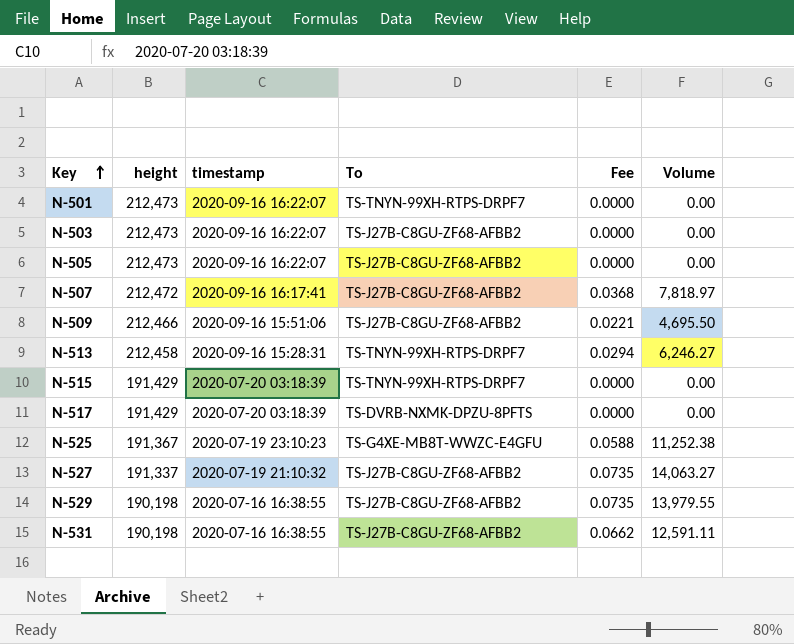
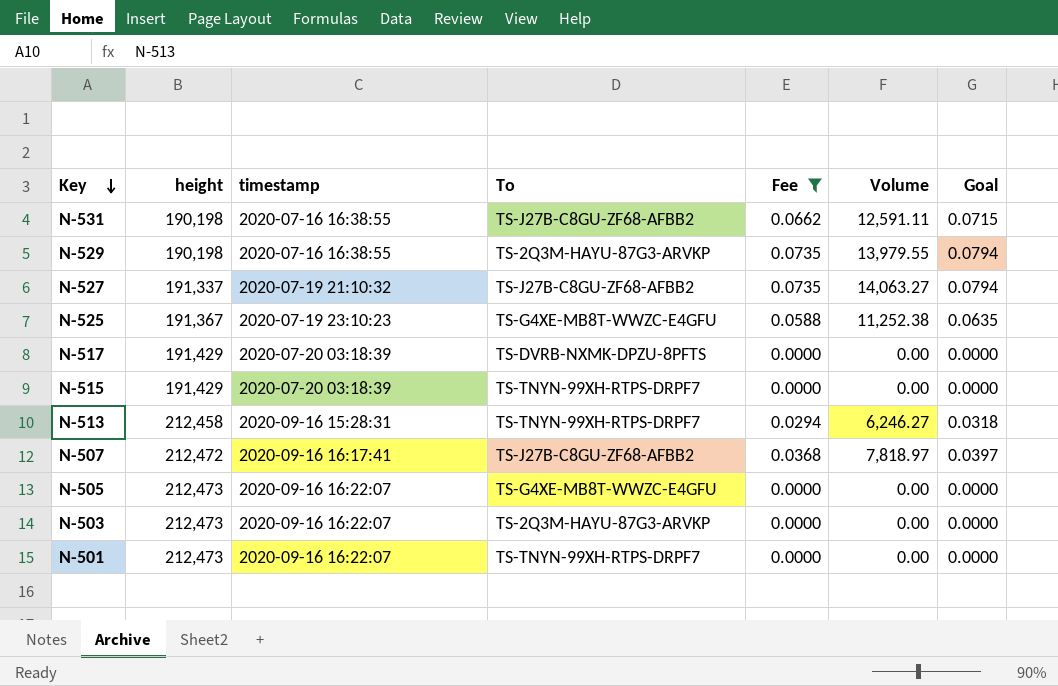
filter: none -> Fee != 0.0221
row order: Key ascending -> Key descending
column Goal | formula: none -> [Fee] * 1.08
N-529 | To: TS-J27B-C8GU-ZF68-AFBB2 -> TS-2Q3M-HAYU-87G3-ARVKP
N-505 | To: TS-J27B-C8GU-ZF68-AFBB2 -> TS-G4XE-MB8T-WWZC-E4GFU
N-503 | To: TS-J27B-C8GU-ZF68-AFBB2 -> TS-2Q3M-HAYU-87G3-ARVKP

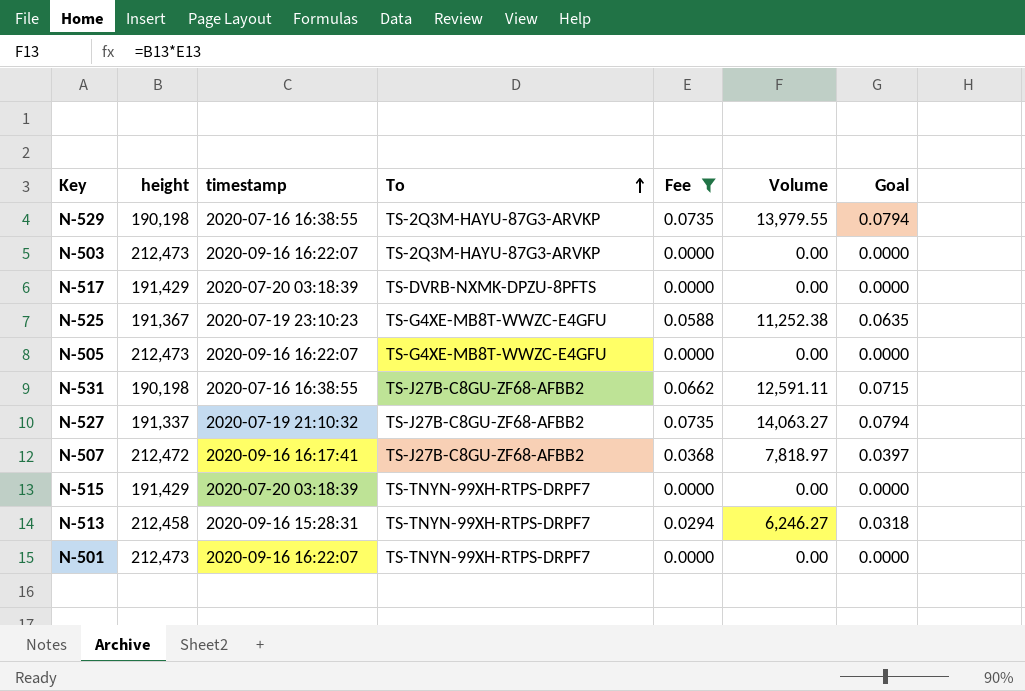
row order: Key descending -> To ascending

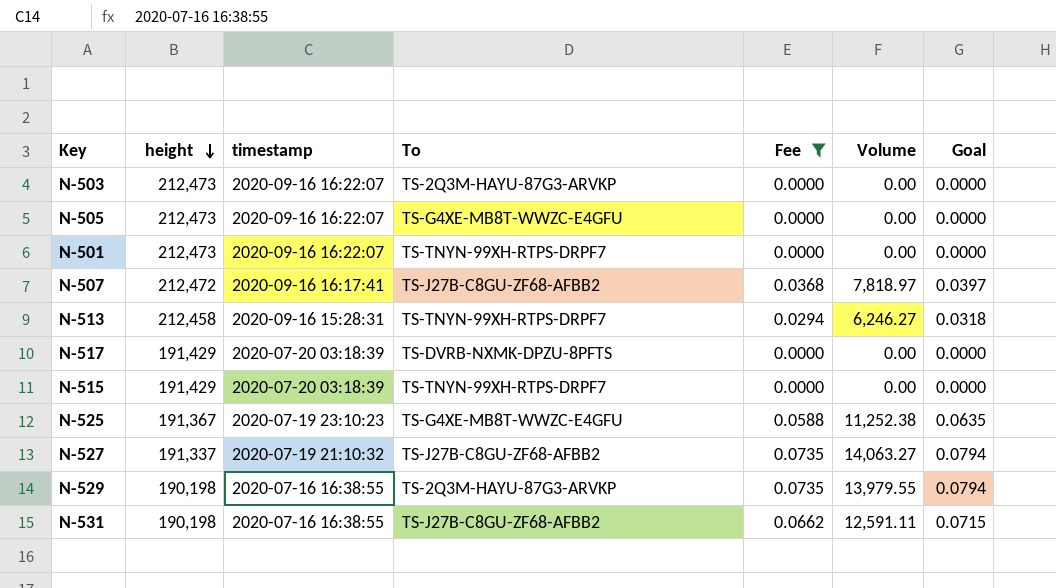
row order: To ascending -> height descending

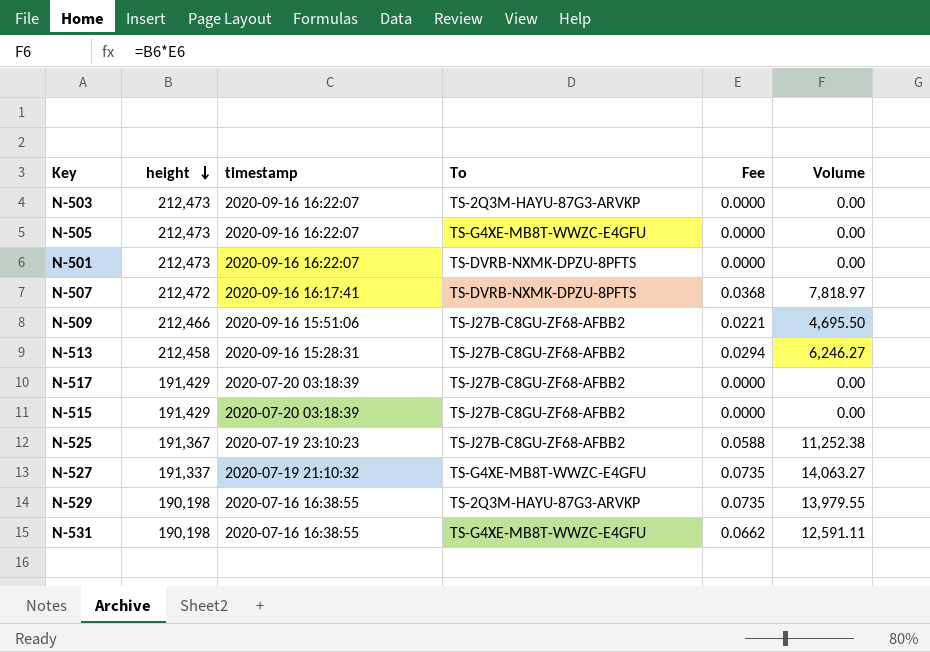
filter: Fee != 0.0221 -> none
column Goal | formula: [Fee] * 1.08 -> none
N-501 | To: TS-TNYN-99XH-RTPS-DRPF7 -> TS-DVRB-NXMK-DPZU-8PFTS
N-507 | To: TS-J27B-C8GU-ZF68-AFBB2 -> TS-DVRB-NXMK-DPZU-8PFTS
N-513 | To: TS-TNYN-99XH-RTPS-DRPF7 -> TS-J27B-C8GU-ZF68-AFBB2
N-517 | To: TS-DVRB-NXMK-DPZU-8PFTS -> TS-J27B-C8GU-ZF68-AFBB2
N-515 | To: TS-TNYN-99XH-RTPS-DRPF7 -> TS-J27B-C8GU-ZF68-AFBB2
N-525 | To: TS-G4XE-MB8T-WWZC-E4GFU -> TS-J27B-C8GU-ZF68-AFBB2
N-527 | To: TS-J27B-C8GU-ZF68-AFBB2 -> TS-G4XE-MB8T-WWZC-E4GFU
N-531 | To: TS-J27B-C8GU-ZF68-AFBB2 -> TS-G4XE-MB8T-WWZC-E4GFU

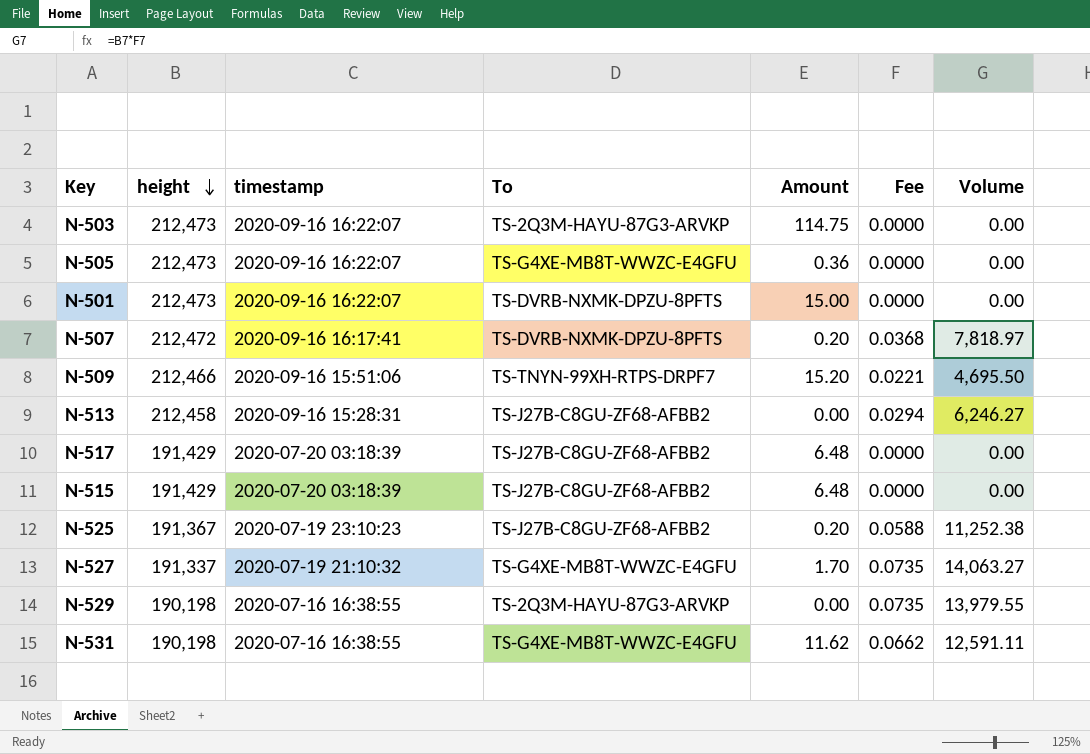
column Amount | position: none -> 5
N-509 | To: TS-J27B-C8GU-ZF68-AFBB2 -> TS-TNYN-99XH-RTPS-DRPF7

